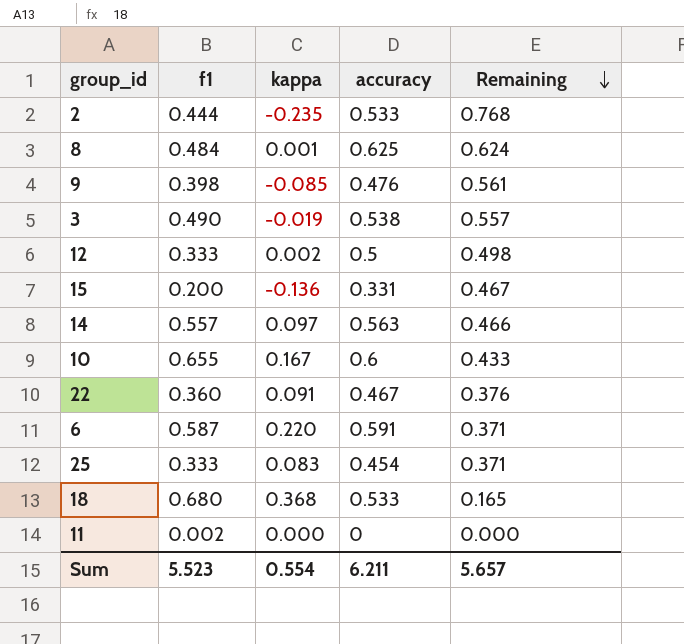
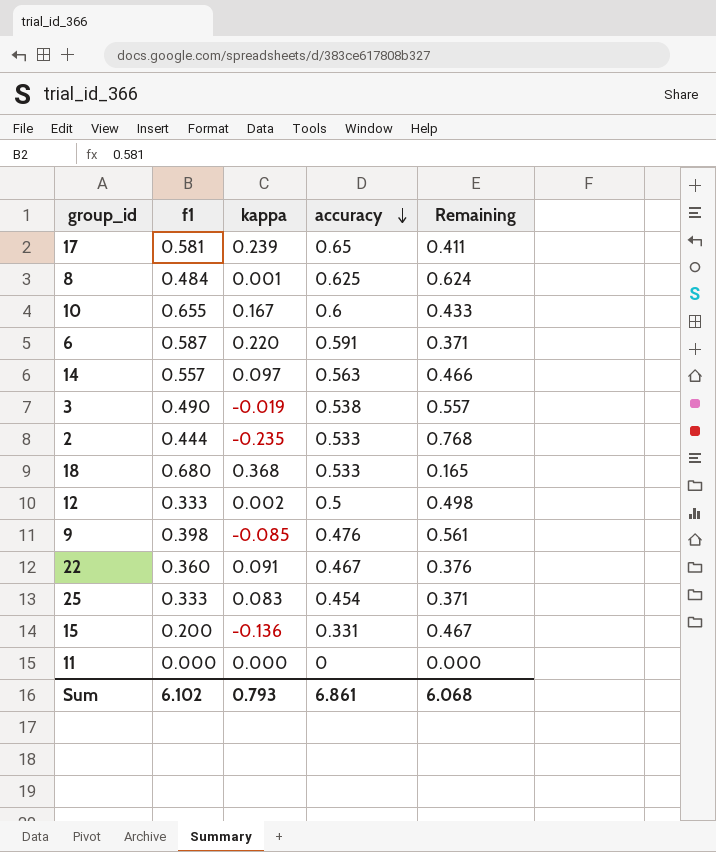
row order: Remaining descending -> accuracy descending
row 17: none -> 0.581 | 0.239 | 0.65 | 0.411
11 | f1: 0.002 -> 0.000
Sum | f1: 5.523 -> 6.102
Sum | kappa: 0.554 -> 0.793
Sum | accuracy: 6.211 -> 6.861
Sum | Remaining: 5.657 -> 6.068

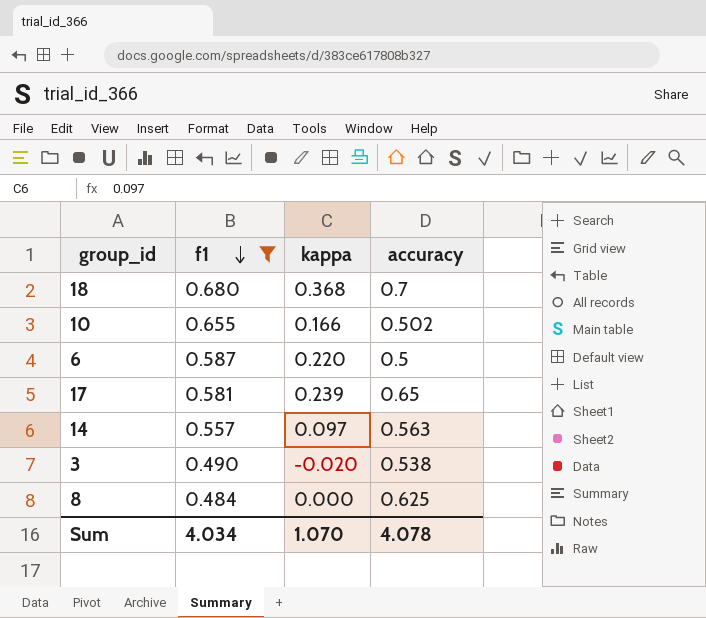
filter: none -> f1 >= 0.484
row order: accuracy descending -> f1 descending
column Remaining | formula: [accuracy] - [kappa] -> none
18 | accuracy: 0.533 -> 0.7
10 | kappa: 0.167 -> 0.166
10 | accuracy: 0.6 -> 0.502
6 | accuracy: 0.591 -> 0.5
3 | kappa: -0.019 -> -0.020
8 | kappa: 0.001 -> 0.000
Sum | f1: 6.102 -> 4.034
Sum | kappa: 0.793 -> 1.070
Sum | accuracy: 6.861 -> 4.078

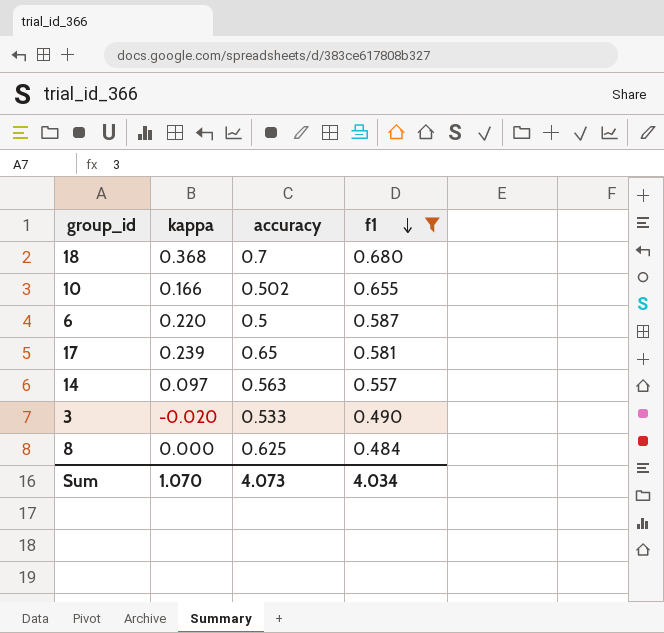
column f1 | position: 2 -> 4
3 | accuracy: 0.538 -> 0.533
Sum | accuracy: 4.078 -> 4.073

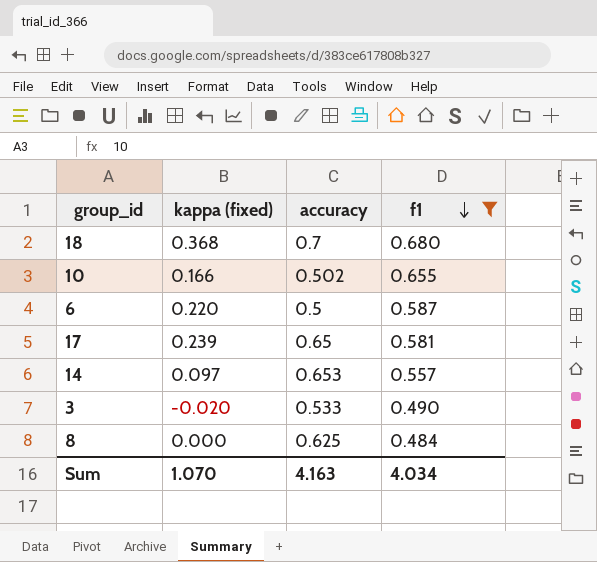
column name: kappa -> kappa (fixed)
14 | accuracy: 0.563 -> 0.653
Sum | accuracy: 4.073 -> 4.163

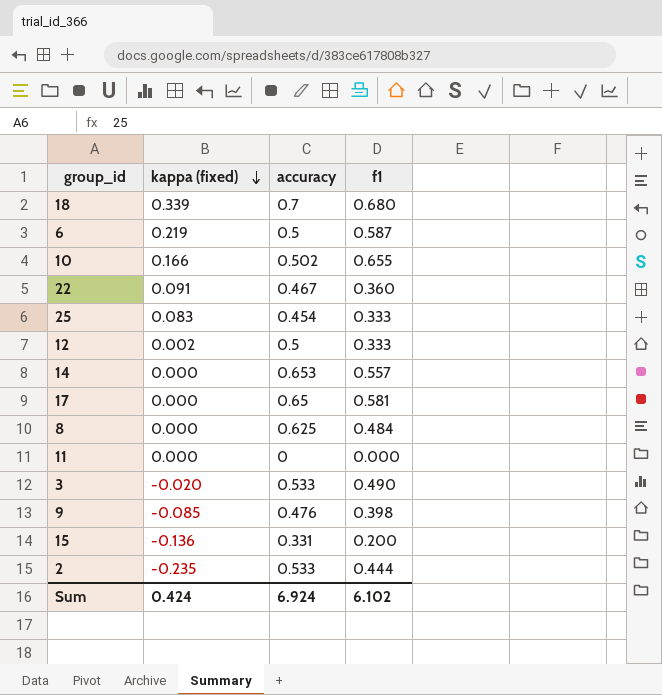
filter: f1 >= 0.484 -> none
row order: f1 descending -> kappa (fixed) descending
18 | kappa (fixed): 0.368 -> 0.339
6 | kappa (fixed): 0.220 -> 0.219
14 | kappa (fixed): 0.097 -> 0.000
17 | kappa (fixed): 0.239 -> 0.000
Sum | kappa (fixed): 1.070 -> 0.424
Sum | accuracy: 4.163 -> 6.924
Sum | f1: 4.034 -> 6.102

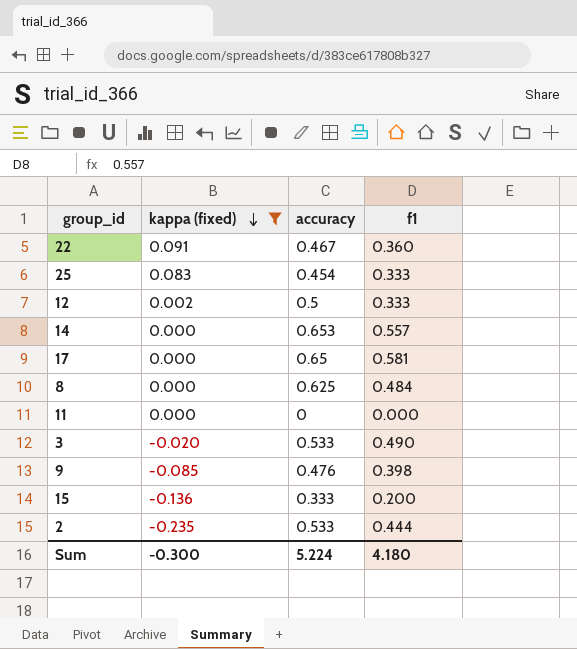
filter: none -> kappa (fixed) <= 0.091
15 | accuracy: 0.331 -> 0.333
Sum | kappa (fixed): 0.424 -> -0.300
Sum | accuracy: 6.924 -> 5.224
Sum | f1: 6.102 -> 4.180

